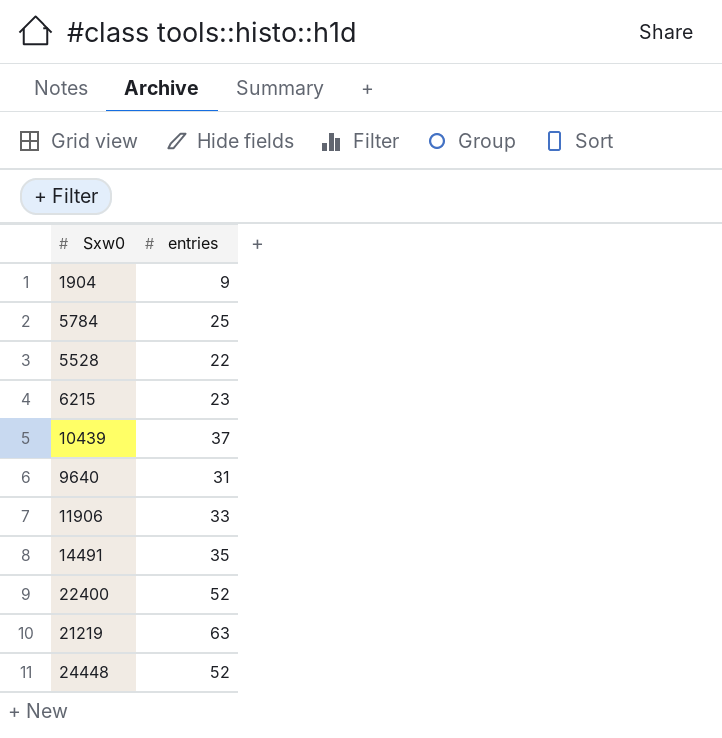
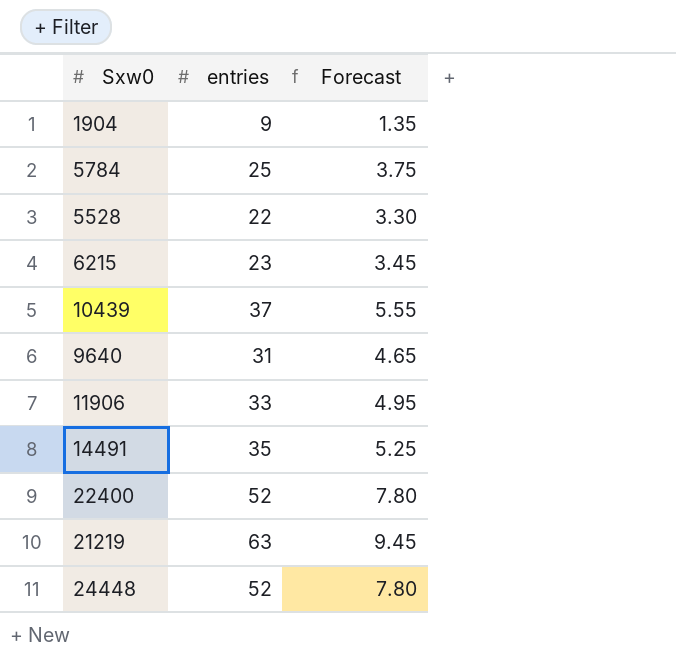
column Forecast | formula: none -> [entries] * 0.15

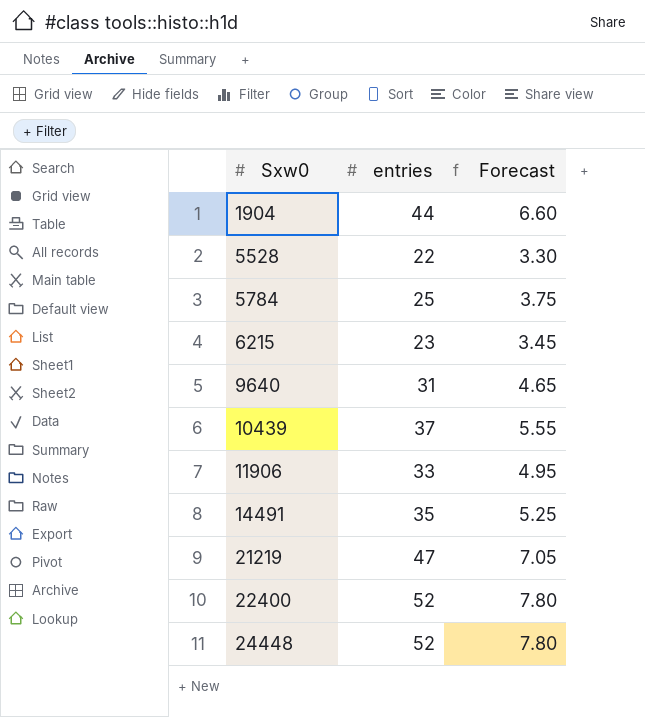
row order: none -> Sxw0 ascending
1904 | entries: 9 -> 44
1904 | Forecast: 1.35 -> 6.60
21219 | entries: 63 -> 47
21219 | Forecast: 9.45 -> 7.05

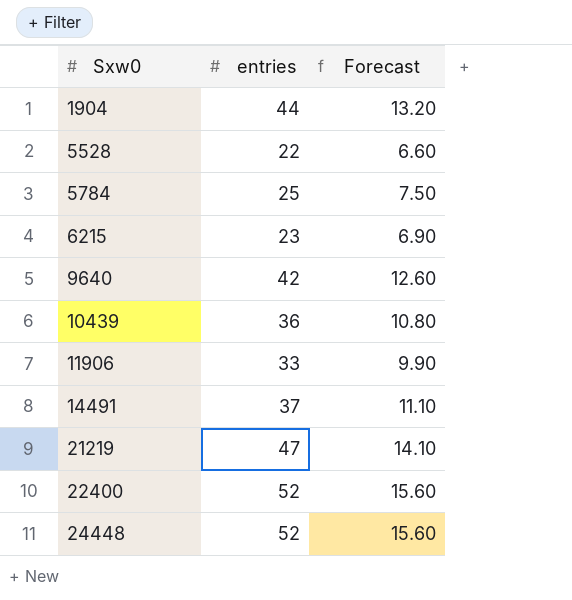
column Forecast | formula: [entries] * 0.15 -> [entries] * 0.3
9640 | entries: 31 -> 42
10439 | entries: 37 -> 36
14491 | entries: 35 -> 37

